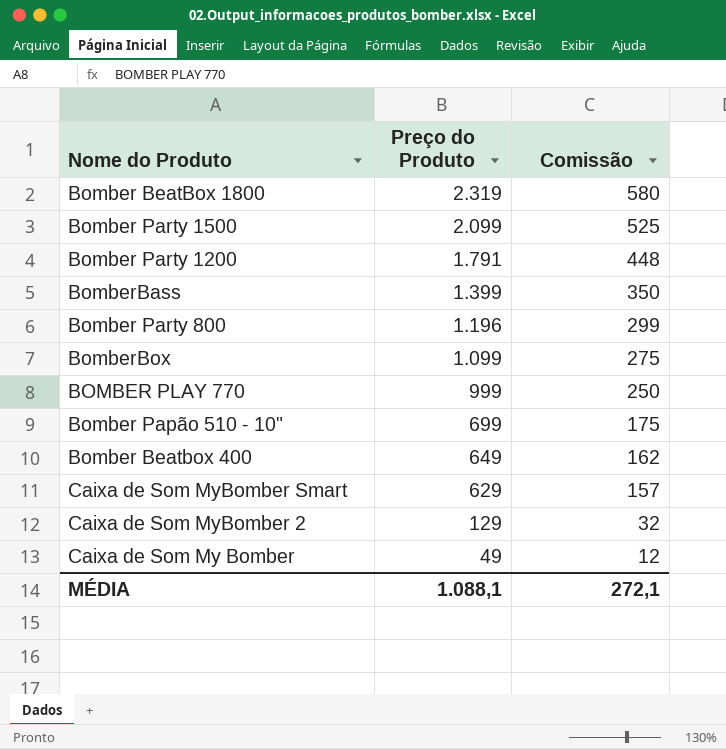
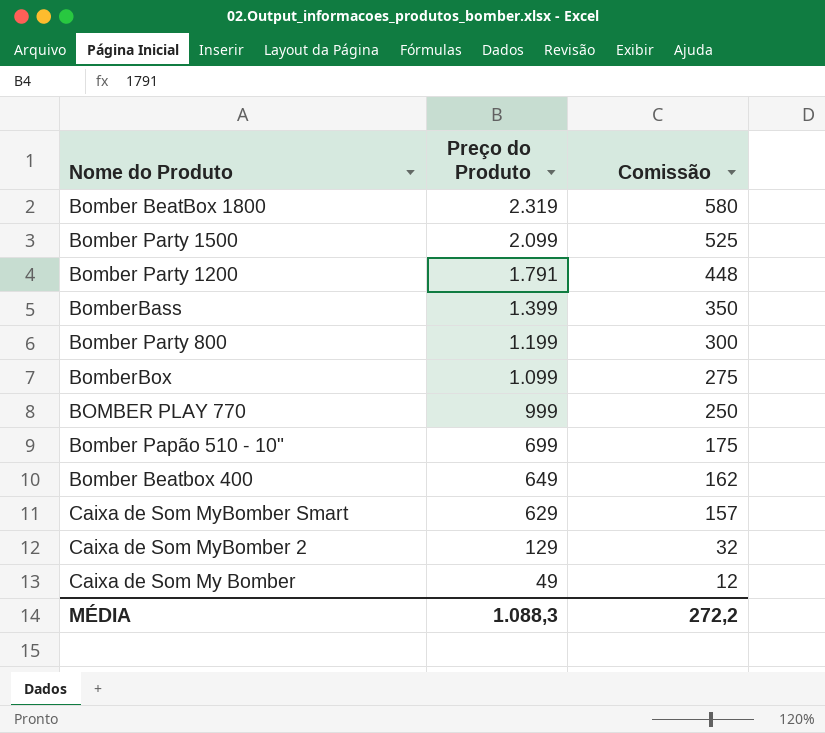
Bomber Party 800 | Preço do Produto: 1.196 -> 1.199
Bomber Party 800 | Comissão: 299 -> 300
MÉDIA | Preço do Produto: 1.088,1 -> 1.088,3
MÉDIA | Comissão: 272,1 -> 272,2

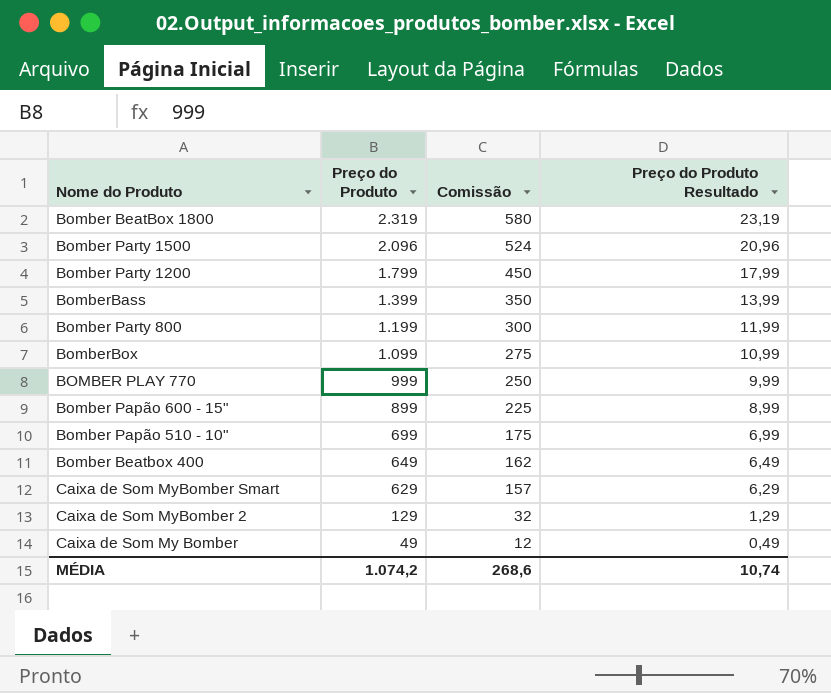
column Preço do Produto Resultado | formula: none -> [Preço do Produto] * 0,01
Bomber Party 1500 | Preço do Produto: 2.099 -> 2.096
Bomber Party 1500 | Comissão: 525 -> 524
Bomber Party 1200 | Preço do Produto: 1.791 -> 1.799
Bomber Party 1200 | Comissão: 448 -> 450
row Bomber Papão 600 - 15": none -> 899 | 225 | 8,99
MÉDIA | Preço do Produto: 1.088,3 -> 1.074,2
MÉDIA | Comissão: 272,2 -> 268,6

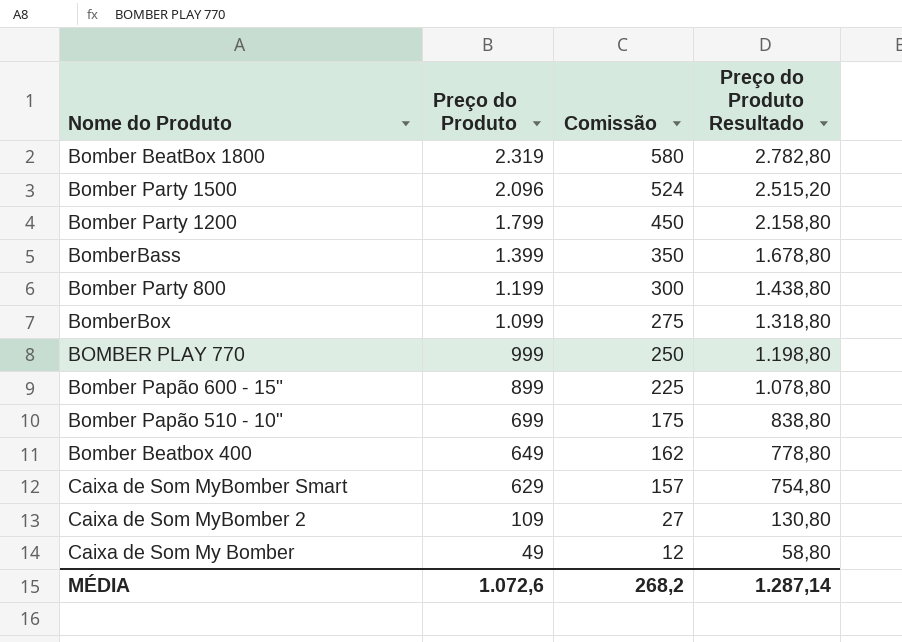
column Preço do Produto Resultado | formula: [Preço do Produto] * 0,01 -> [Preço do Produto] * 1,2
Caixa de Som MyBomber 2 | Preço do Produto: 129 -> 109
Caixa de Som MyBomber 2 | Comissão: 32 -> 27
MÉDIA | Preço do Produto: 1.074,2 -> 1.072,6
MÉDIA | Comissão: 268,6 -> 268,2
MÉDIA | Preço do Produto Resultado: 10,74 -> 1.287,14

